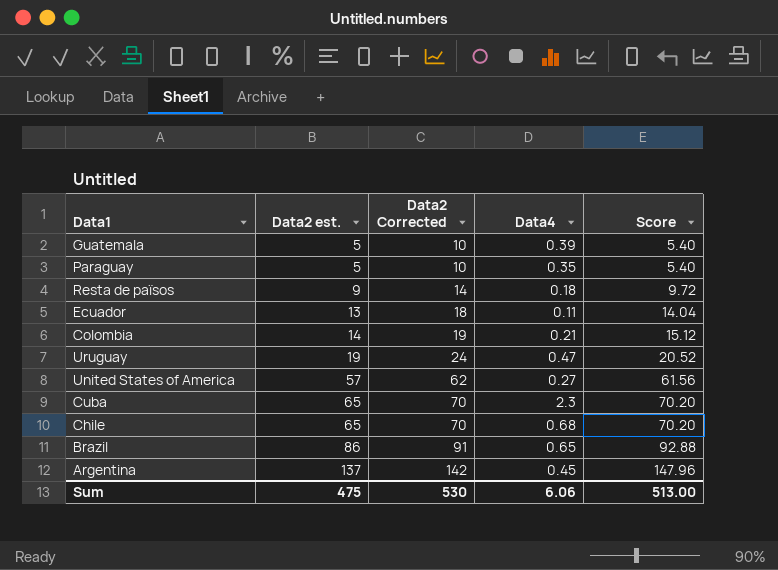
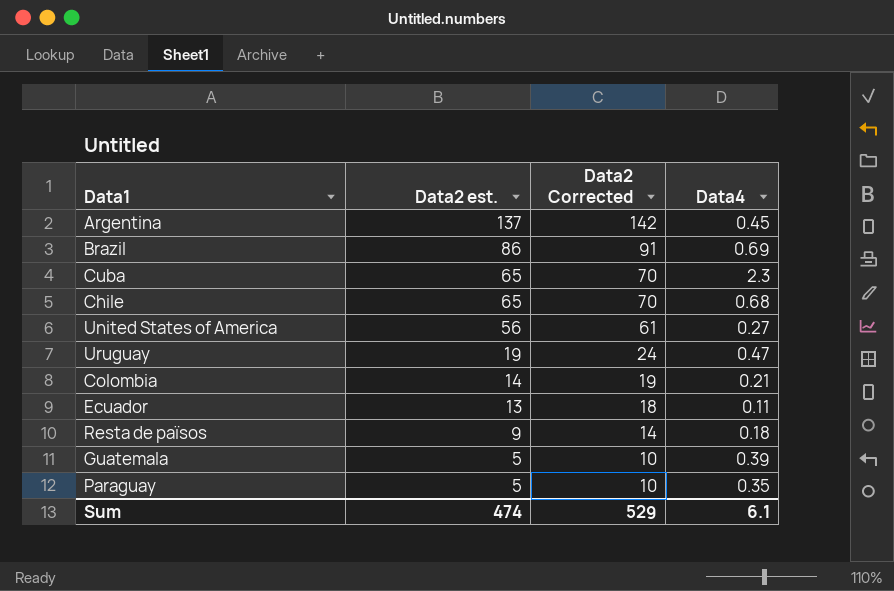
row order: Data2 est. ascending -> Data2 est. descending
column Score | formula: [Data2 est.] * 1.08 -> none
Brazil | Data4: 0.65 -> 0.69
United States of America | Data2 est.: 57 -> 56
United States of America | Data2 Corrected: 62 -> 61
Sum | Data2 est.: 475 -> 474
Sum | Data2 Corrected: 530 -> 529
Sum | Data4: 6.06 -> 6.1

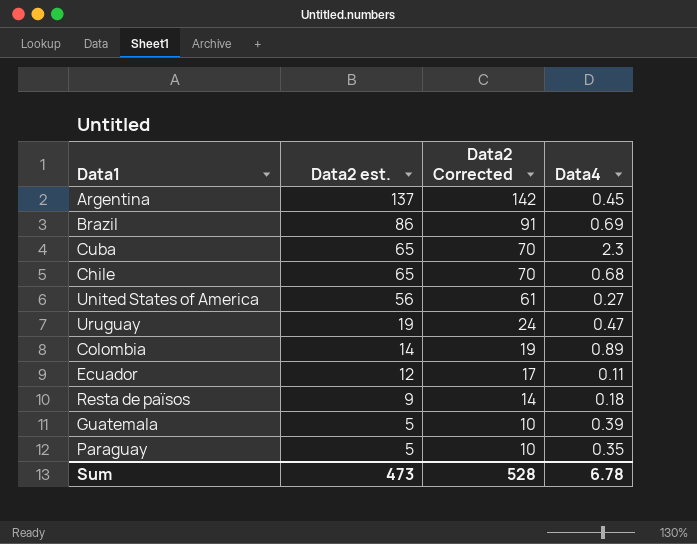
Colombia | Data4: 0.21 -> 0.89
Ecuador | Data2 est.: 13 -> 12
Ecuador | Data2 Corrected: 18 -> 17
Sum | Data2 est.: 474 -> 473
Sum | Data2 Corrected: 529 -> 528
Sum | Data4: 6.1 -> 6.78

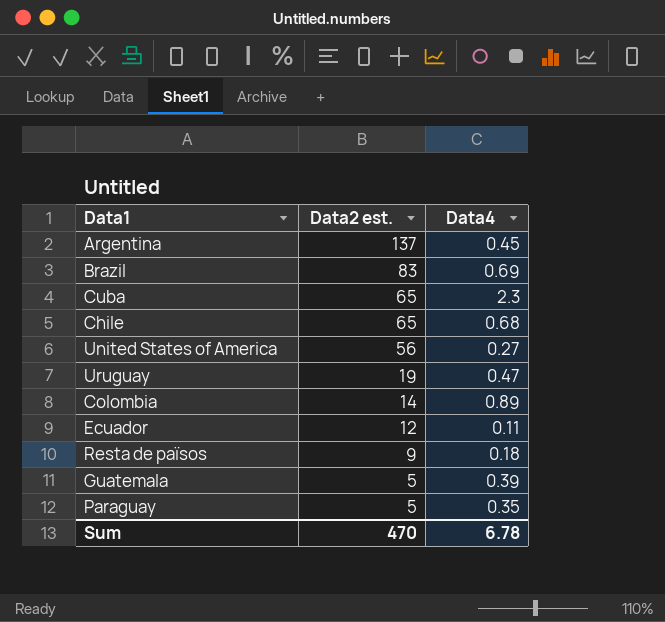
column Data2 Corrected | formula: [Data2 est.] + 5 -> none
Brazil | Data2 est.: 86 -> 83
Sum | Data2 est.: 473 -> 470

